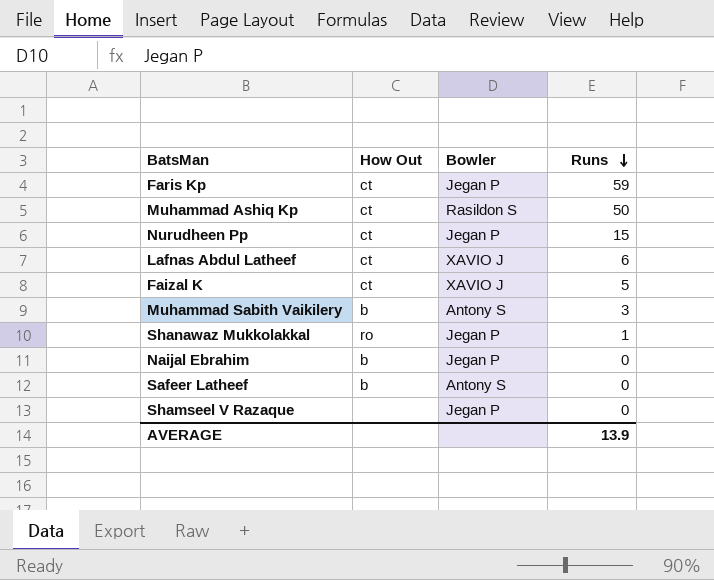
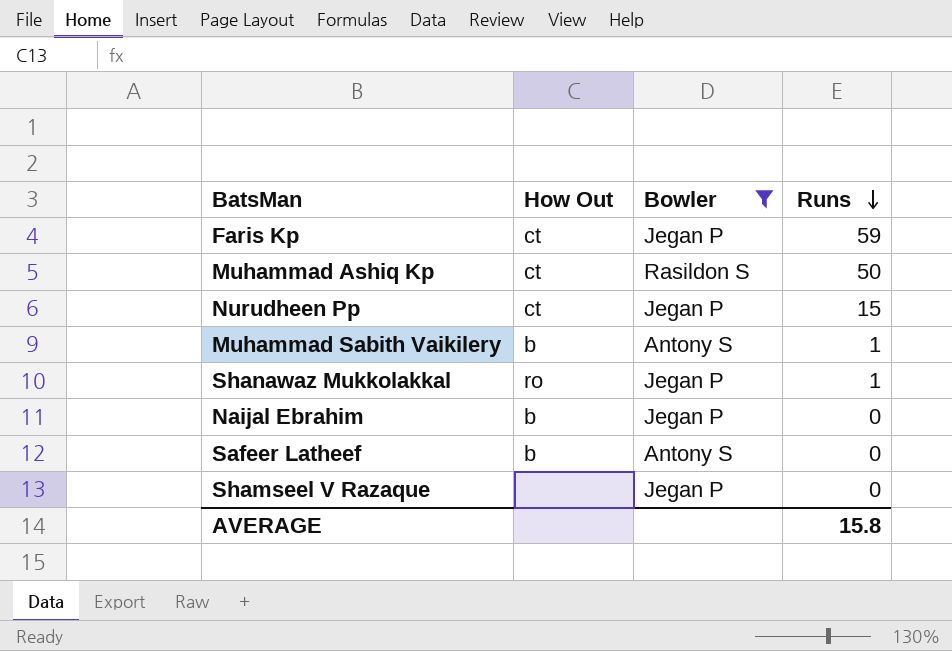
filter: none -> Bowler != XAVIO J
Muhammad Sabith Vaikilery | Runs: 3 -> 1
AVERAGE | Runs: 13.9 -> 15.8

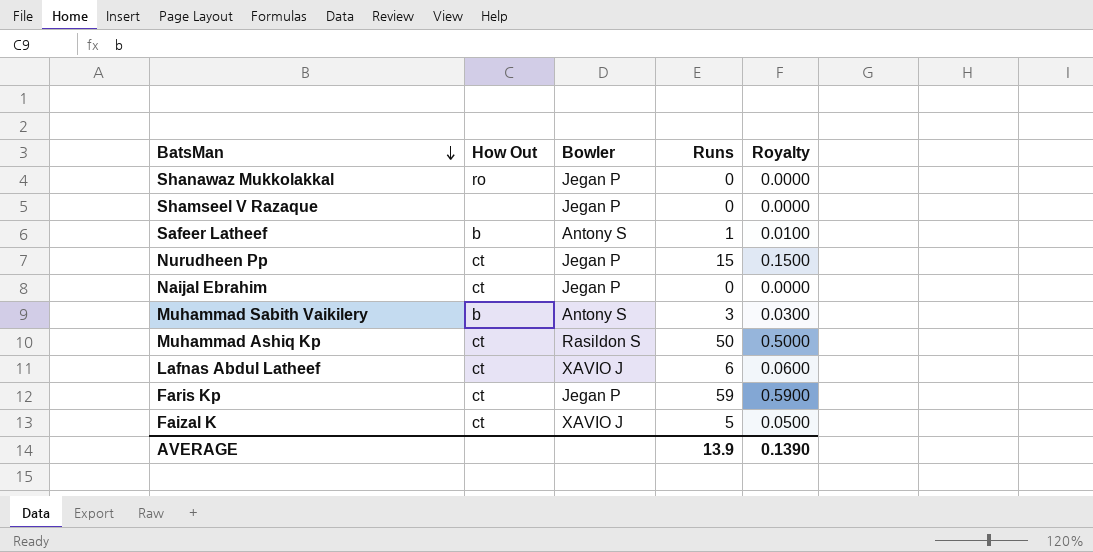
filter: Bowler != XAVIO J -> none
row order: Runs descending -> BatsMan descending
column Royalty | formula: none -> [Runs] * 0.01
Shanawaz Mukkolakkal | Runs: 1 -> 0
Safeer Latheef | Runs: 0 -> 1
Naijal Ebrahim | How Out: b -> ct
Muhammad Sabith Vaikilery | Runs: 1 -> 3
AVERAGE | Runs: 15.8 -> 13.9

